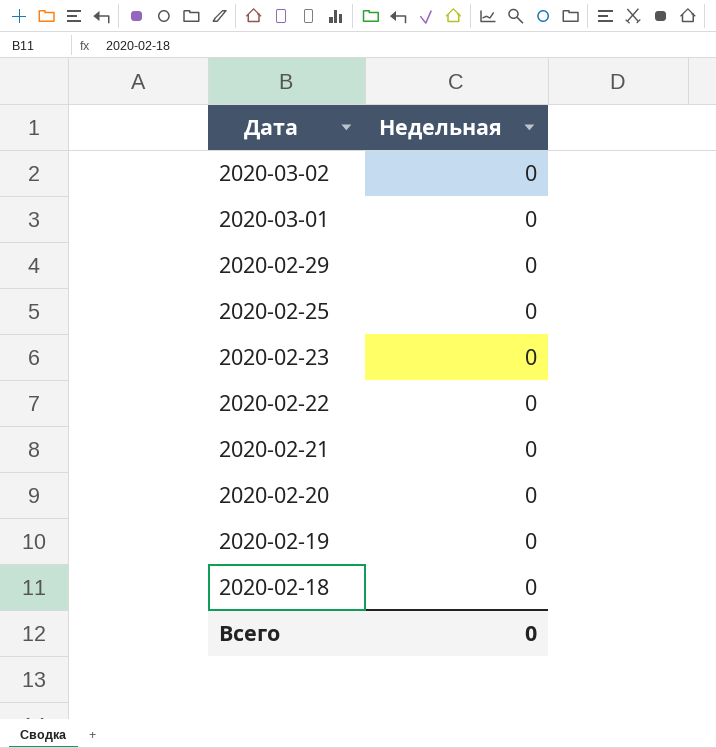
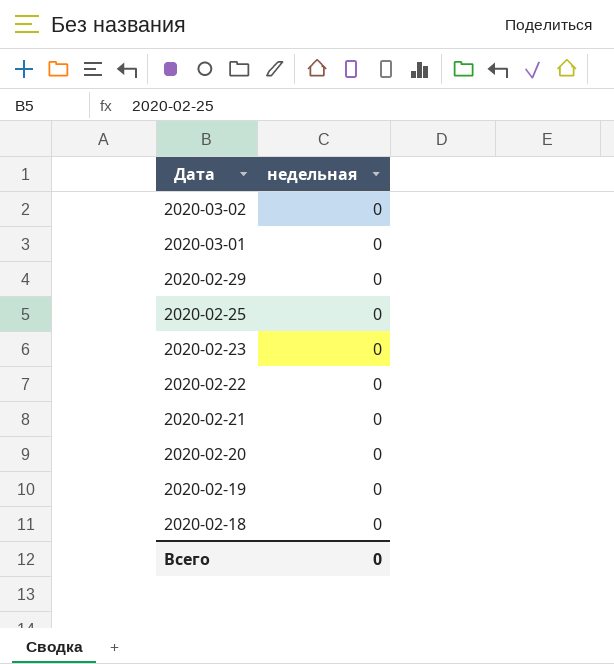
column name: Недельная -> недельная

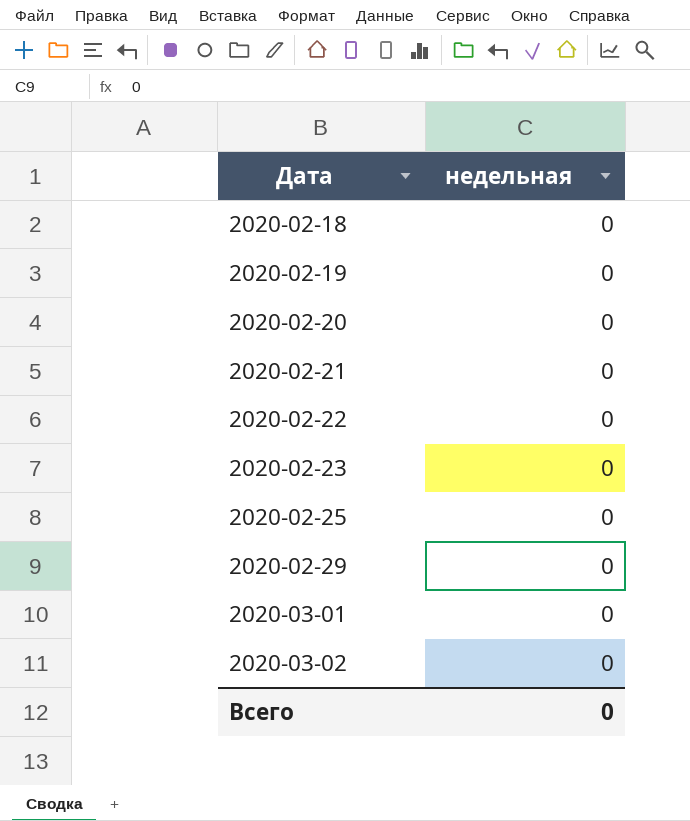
row order: Дата descending -> Дата ascending

